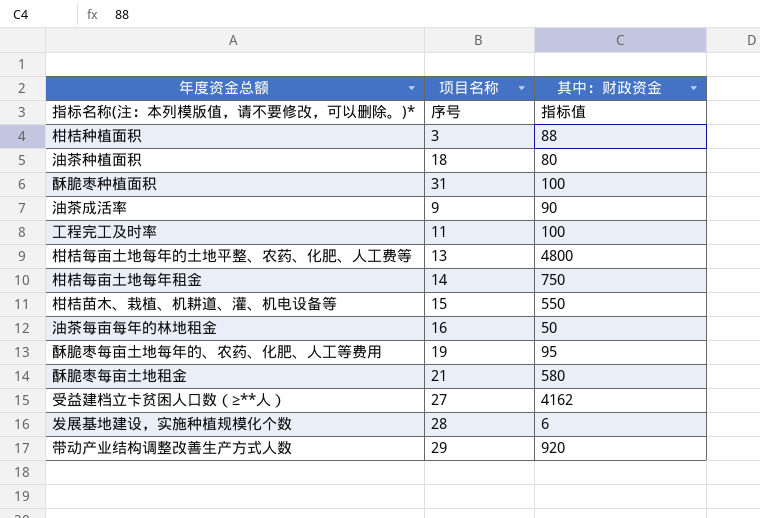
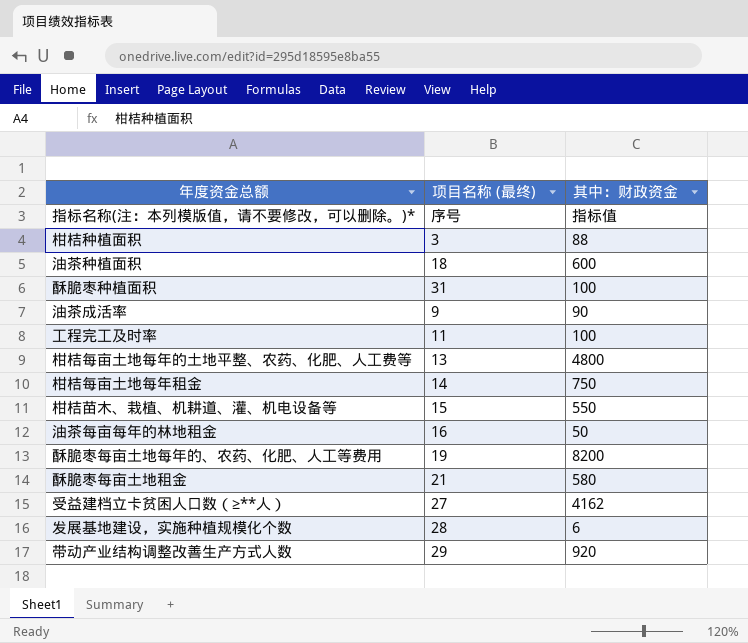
column name: 项目名称 -> 项目名称 (最终)
油茶种植面积 | 其中：财政资金: 80 -> 600
酥脆枣每亩土地每年的、农药、化肥、人工等费用 | 其中：财政资金: 95 -> 8200

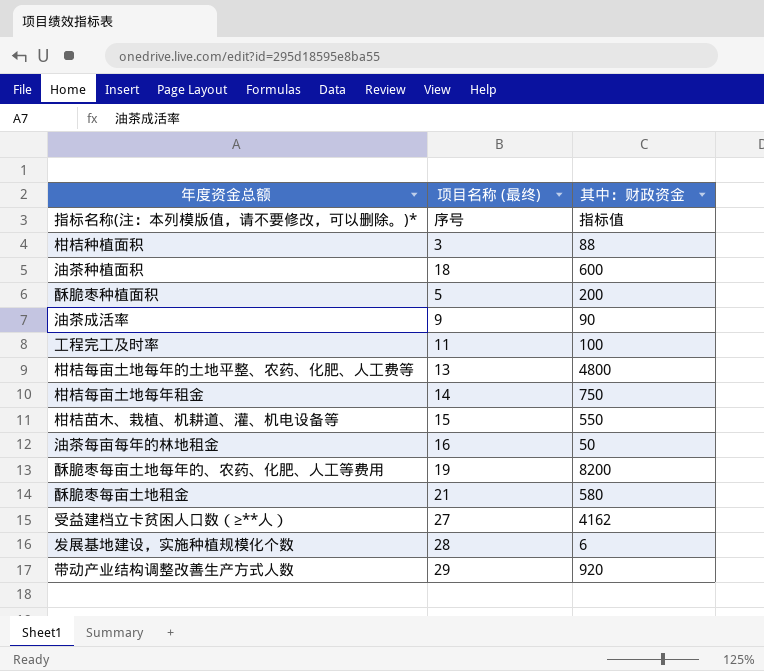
酥脆枣种植面积 | 项目名称 (最终): 31 -> 5
酥脆枣种植面积 | 其中：财政资金: 100 -> 200

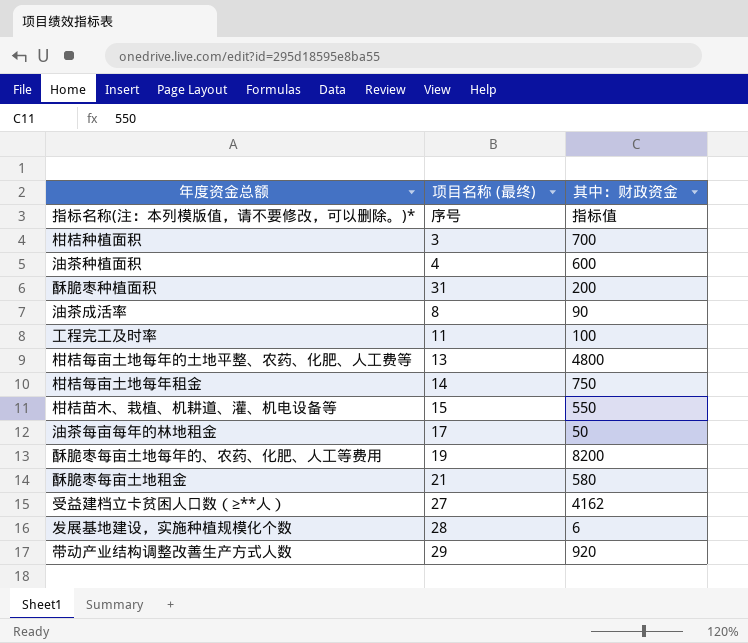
柑桔种植面积 | 其中：财政资金: 88 -> 700
油茶种植面积 | 项目名称 (最终): 18 -> 4
酥脆枣种植面积 | 项目名称 (最终): 5 -> 31
油茶成活率 | 项目名称 (最终): 9 -> 8
油茶每亩每年的林地租金 | 项目名称 (最终): 16 -> 17

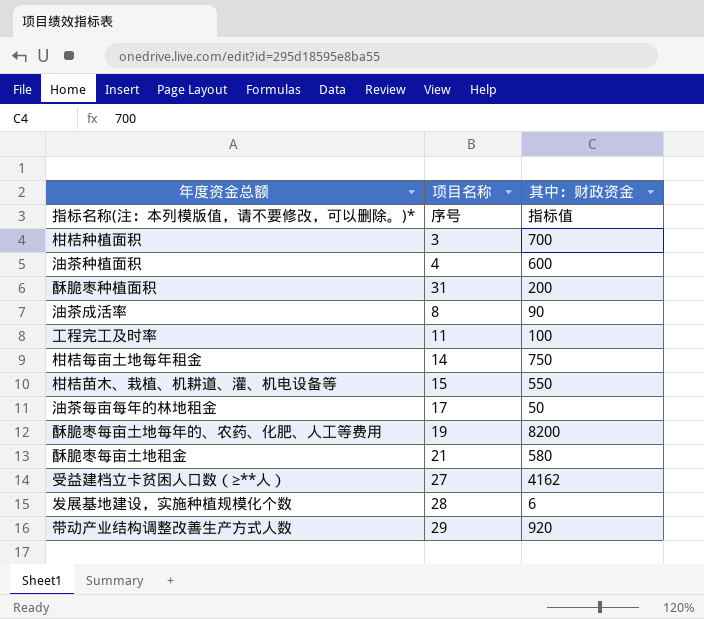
column name: 项目名称 (最终) -> 项目名称
row 柑桔每亩土地每年的土地平整、农药、化肥、人工费等: 13 | 4800 -> none

